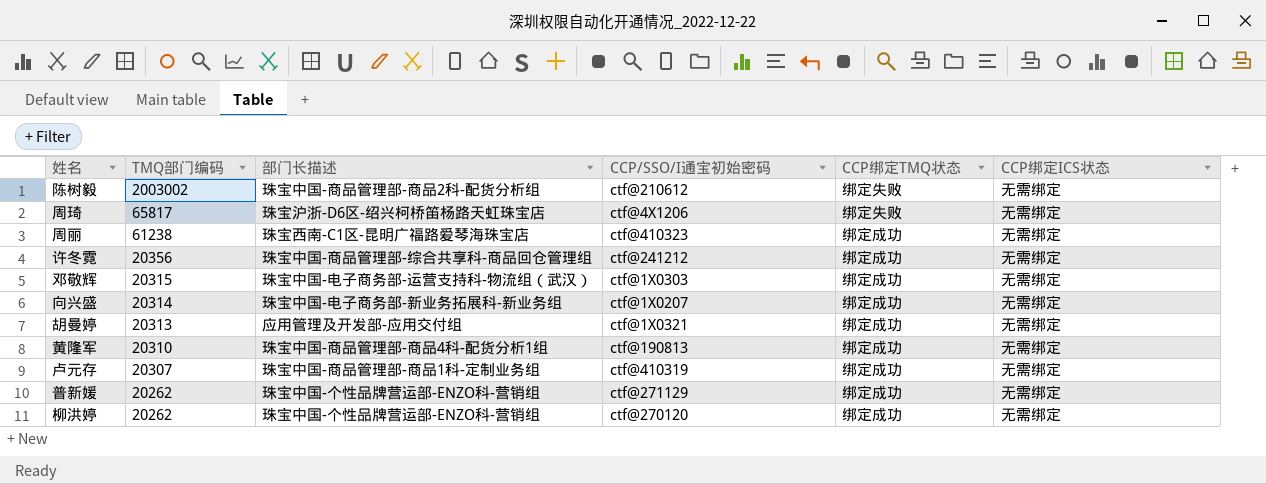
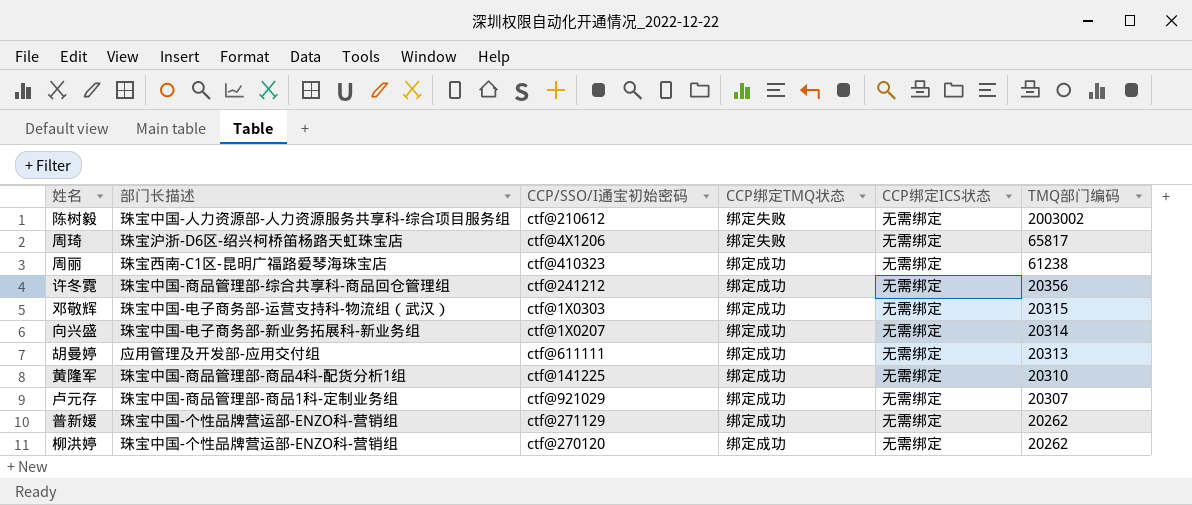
column TMQ部门编码 | position: 2 -> 6
陈树毅 | 部门长描述: 珠宝中国-商品管理部-商品2科-配货分析组 -> 珠宝中国-人力资源部-人力资源服务共享科-综合项目服务组
胡曼婷 | CCP/SSO/I通宝初始密码: ctf@1X0321 -> ctf@611111
黄隆军 | CCP/SSO/I通宝初始密码: ctf@190813 -> ctf@141225
卢元存 | CCP/SSO/I通宝初始密码: ctf@410319 -> ctf@921029

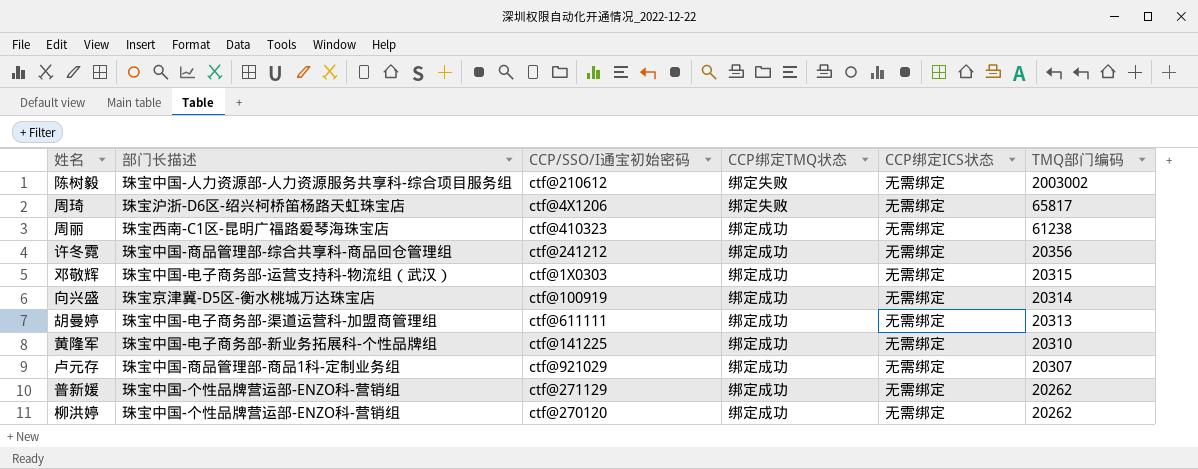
向兴盛 | 部门长描述: 珠宝中国-电子商务部-新业务拓展科-新业务组 -> 珠宝京津冀-D5区-衡水桃城万达珠宝店
向兴盛 | CCP/SSO/I通宝初始密码: ctf@1X0207 -> ctf@100919
胡曼婷 | 部门长描述: 应用管理及开发部-应用交付组 -> 珠宝中国-电子商务部-渠道运营科-加盟商管理组
黄隆军 | 部门长描述: 珠宝中国-商品管理部-商品4科-配货分析1组 -> 珠宝中国-电子商务部-新业务拓展科-个性品牌组

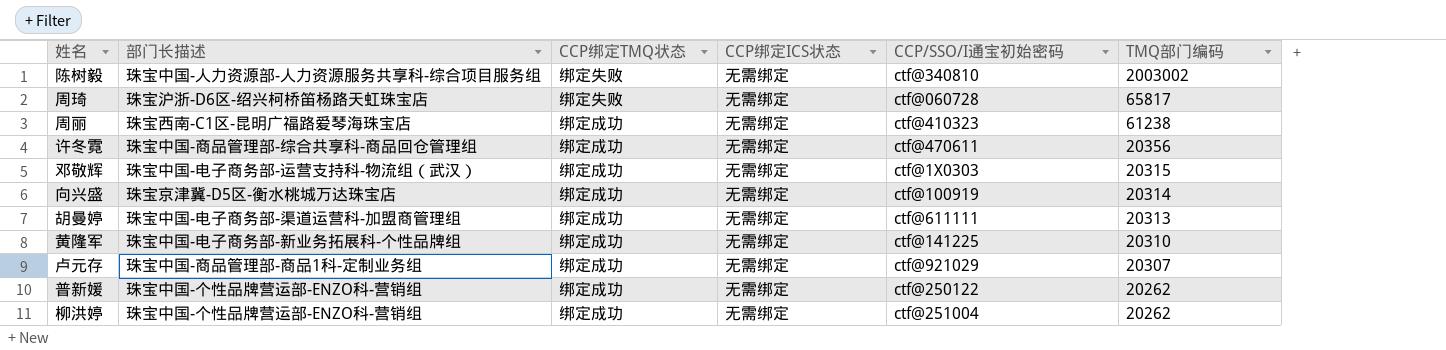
column CCP/SSO/I通宝初始密码 | position: 3 -> 5
陈树毅 | CCP/SSO/I通宝初始密码: ctf@210612 -> ctf@340810
周琦 | CCP/SSO/I通宝初始密码: ctf@4X1206 -> ctf@060728
许冬霓 | CCP/SSO/I通宝初始密码: ctf@241212 -> ctf@470611
普新媛 | CCP/SSO/I通宝初始密码: ctf@271129 -> ctf@250122
柳洪婷 | CCP/SSO/I通宝初始密码: ctf@270120 -> ctf@251004

